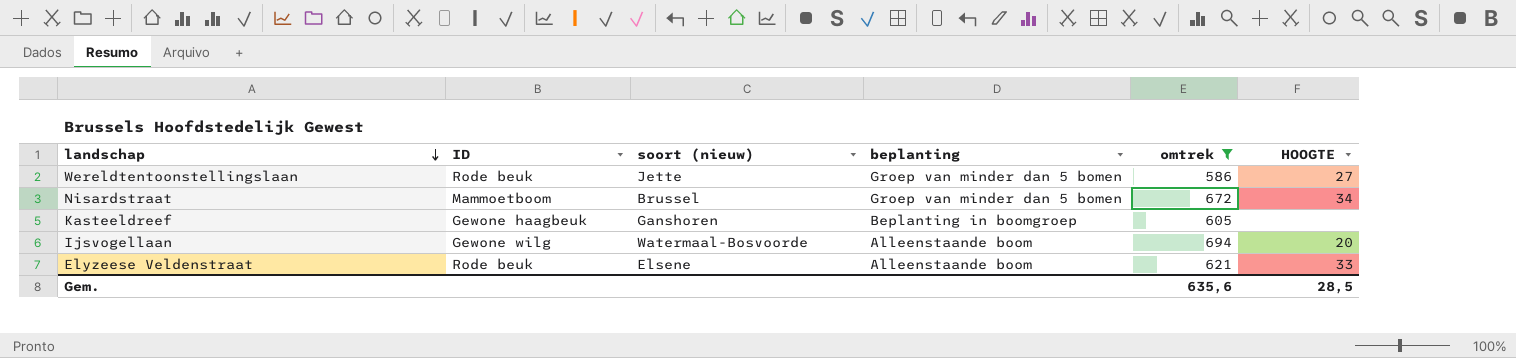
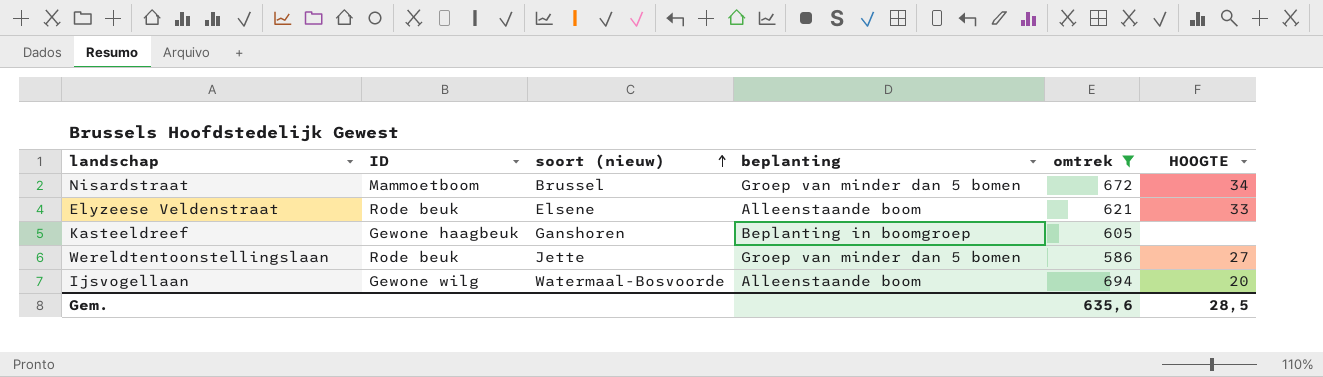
row order: landschap descending -> soort (nieuw) ascending

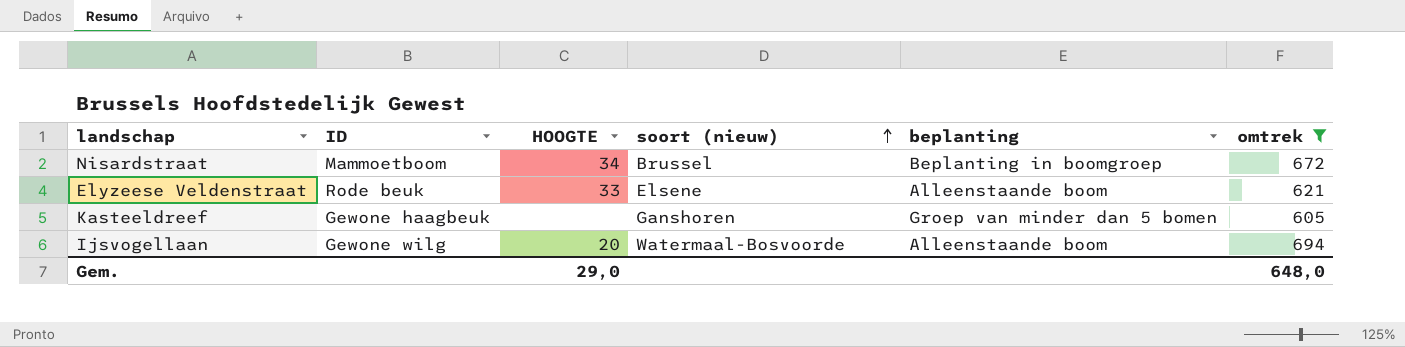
column HOOGTE | position: 6 -> 3
row Wereldtentoonstellingslaan: Rode beuk | Jette | Groep van minder dan 5 bomen | 586 | 27 -> none
Nisardstraat | beplanting: Groep van minder dan 5 bomen -> Beplanting in boomgroep
Kasteeldreef | beplanting: Beplanting in boomgroep -> Groep van minder dan 5 bomen
Gem. | HOOGTE: 28,5 -> 29,0
Gem. | omtrek: 635,6 -> 648,0

